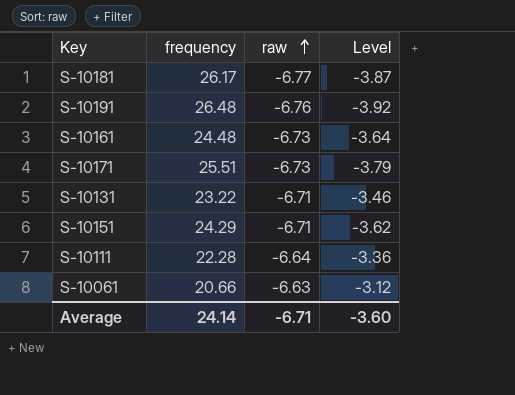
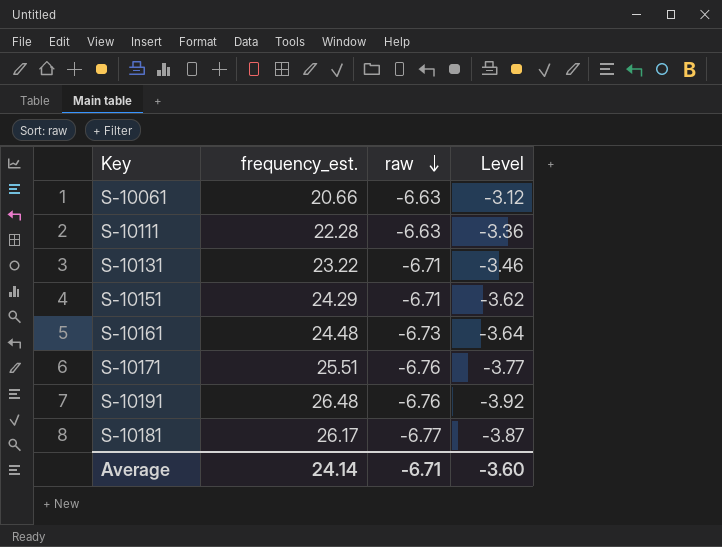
row order: raw ascending -> raw descending
column name: frequency -> frequency_est.
S-10111 | raw: -6.64 -> -6.63
S-10171 | raw: -6.73 -> -6.76
S-10171 | Level: -3.79 -> -3.77

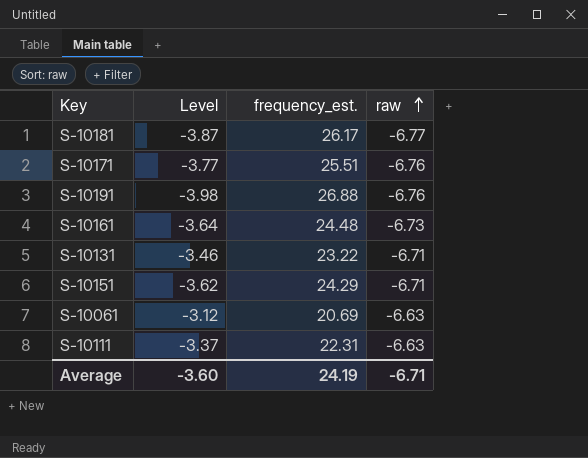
row order: raw descending -> raw ascending
column Level | position: 4 -> 2
S-10191 | Level: -3.92 -> -3.98
S-10191 | frequency_est.: 26.48 -> 26.88
S-10061 | frequency_est.: 20.66 -> 20.69
S-10111 | Level: -3.36 -> -3.37
S-10111 | frequency_est.: 22.28 -> 22.31
Average | frequency_est.: 24.14 -> 24.19

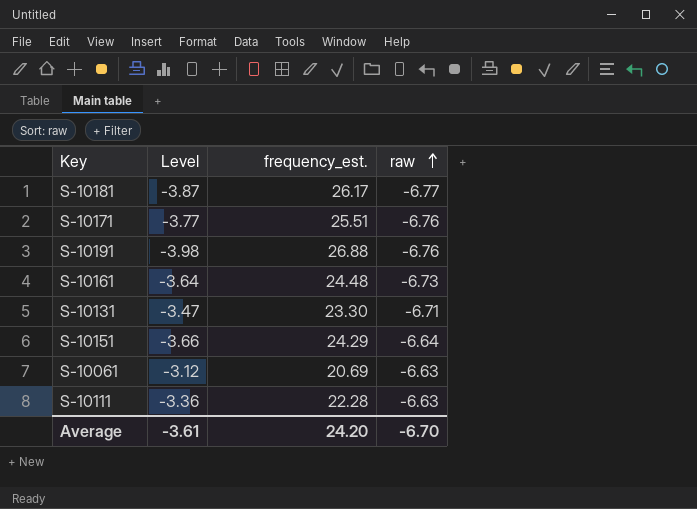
S-10131 | Level: -3.46 -> -3.47
S-10131 | frequency_est.: 23.22 -> 23.30
S-10151 | Level: -3.62 -> -3.66
S-10151 | raw: -6.71 -> -6.64
S-10111 | Level: -3.37 -> -3.36
S-10111 | frequency_est.: 22.31 -> 22.28
Average | Level: -3.60 -> -3.61
Average | frequency_est.: 24.19 -> 24.20
Average | raw: -6.71 -> -6.70

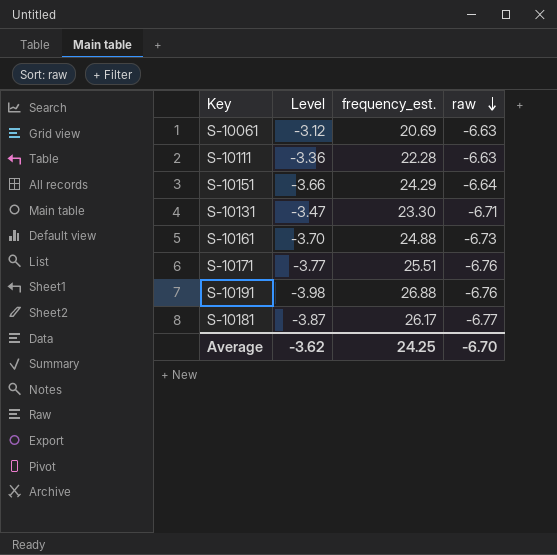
row order: raw ascending -> raw descending
S-10161 | Level: -3.64 -> -3.70
S-10161 | frequency_est.: 24.48 -> 24.88
Average | Level: -3.61 -> -3.62
Average | frequency_est.: 24.20 -> 24.25

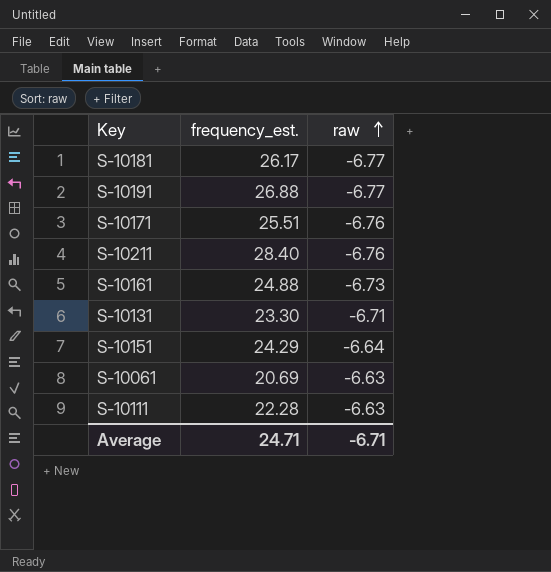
row order: raw descending -> raw ascending
column Level | formula: [frequency_est.] / [raw] -> none
S-10191 | raw: -6.76 -> -6.77
row S-10211: none -> 28.40 | -6.76
Average | frequency_est.: 24.25 -> 24.71
Average | raw: -6.70 -> -6.71

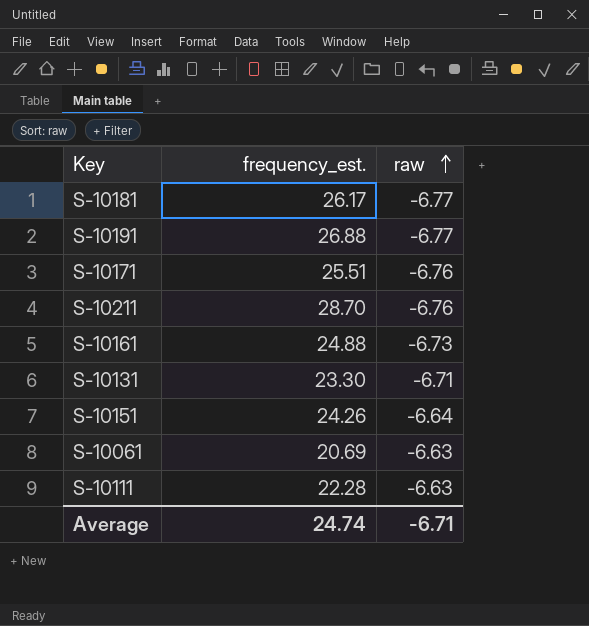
S-10211 | frequency_est.: 28.40 -> 28.70
S-10151 | frequency_est.: 24.29 -> 24.26
Average | frequency_est.: 24.71 -> 24.74

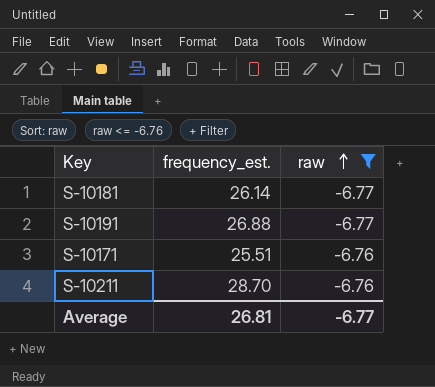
filter: none -> raw <= -6.76
S-10181 | frequency_est.: 26.17 -> 26.14
Average | frequency_est.: 24.74 -> 26.81
Average | raw: -6.71 -> -6.77

